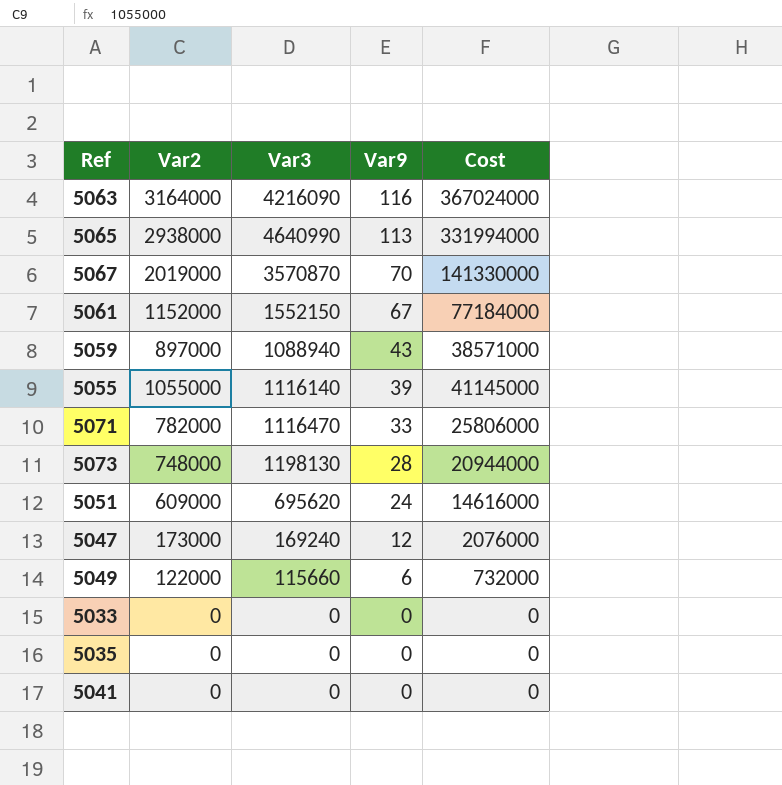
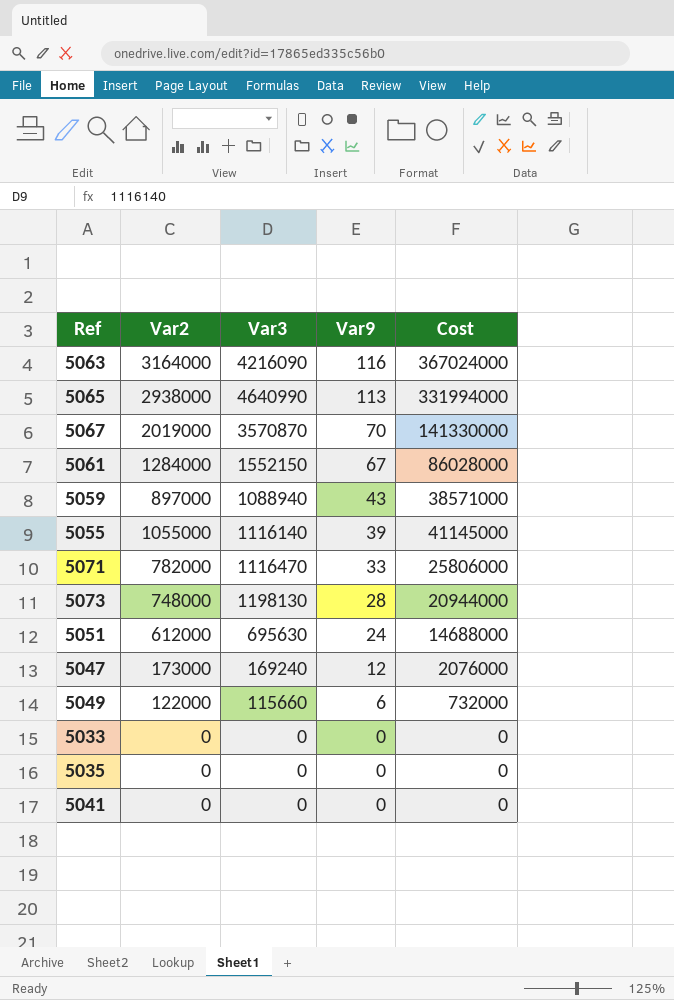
5061 | Var2: 1152000 -> 1284000
5061 | Cost: 77184000 -> 86028000
5051 | Var2: 609000 -> 612000
5051 | Var3: 695620 -> 695630
5051 | Cost: 14616000 -> 14688000

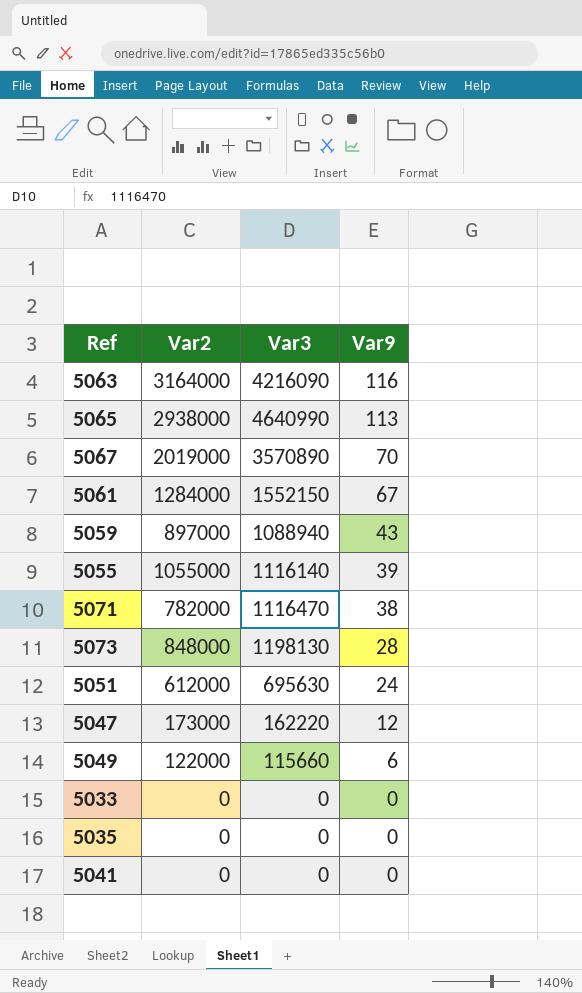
column Cost | formula: [Var2] * [Var9] -> none
5067 | Var3: 3570870 -> 3570890
5071 | Var9: 33 -> 38
5073 | Var2: 748000 -> 848000
5047 | Var3: 169240 -> 162220

